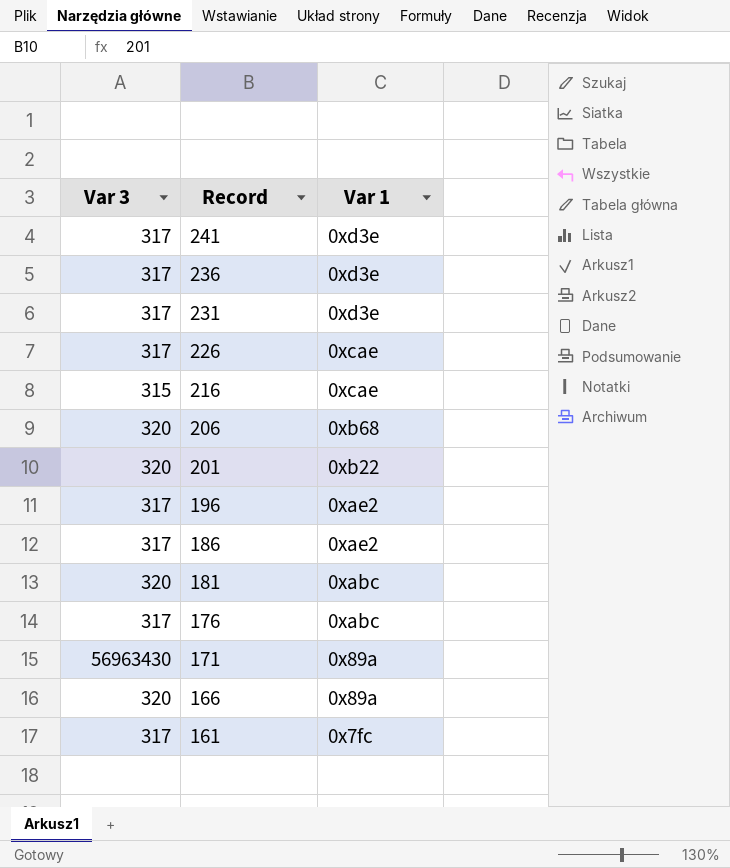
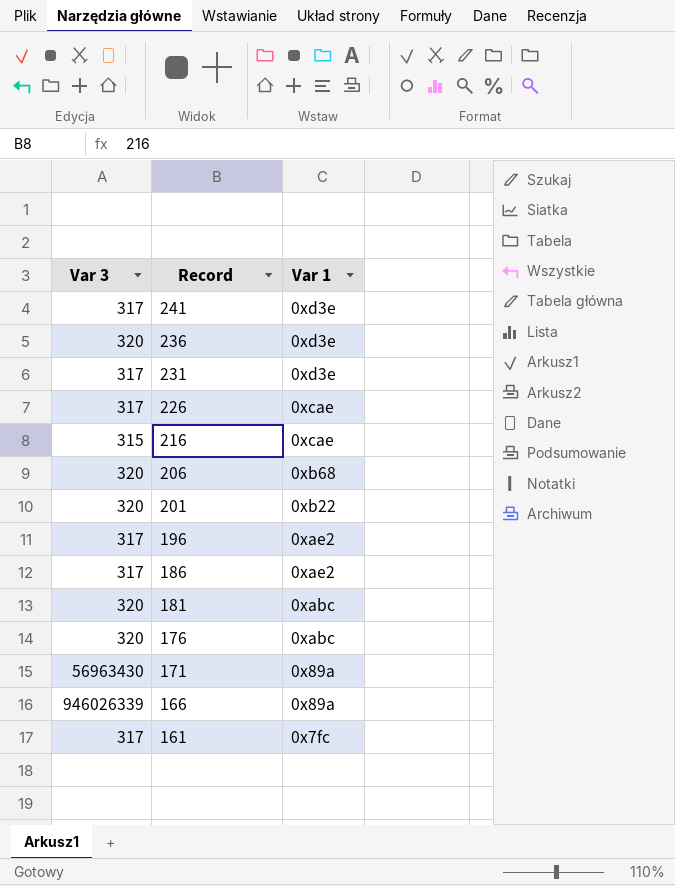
236 | Var 3: 317 -> 320
176 | Var 3: 317 -> 320
166 | Var 3: 320 -> 946026339

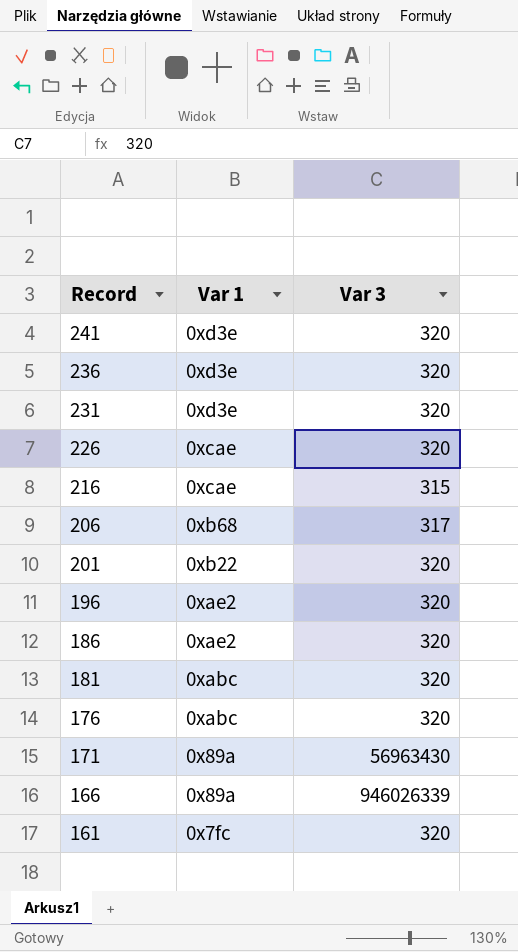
column Var 3 | position: 1 -> 3
241 | Var 3: 317 -> 320
231 | Var 3: 317 -> 320
226 | Var 3: 317 -> 320
206 | Var 3: 320 -> 317
196 | Var 3: 317 -> 320
186 | Var 3: 317 -> 320
161 | Var 3: 317 -> 320

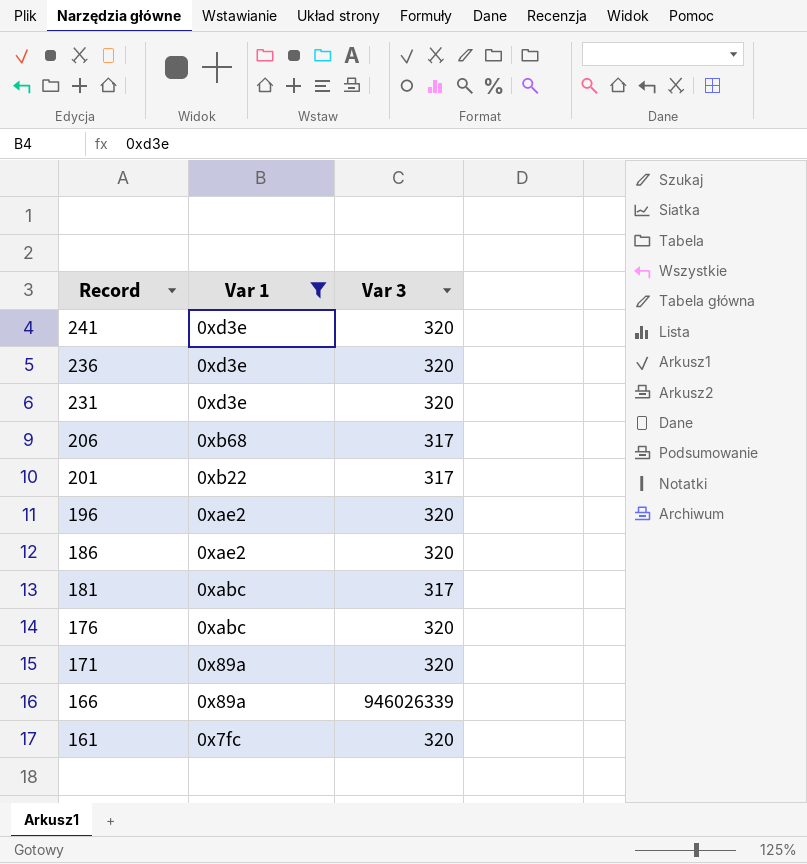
filter: none -> Var 1 != 0xcae
201 | Var 3: 320 -> 317
181 | Var 3: 320 -> 317
171 | Var 3: 56963430 -> 320

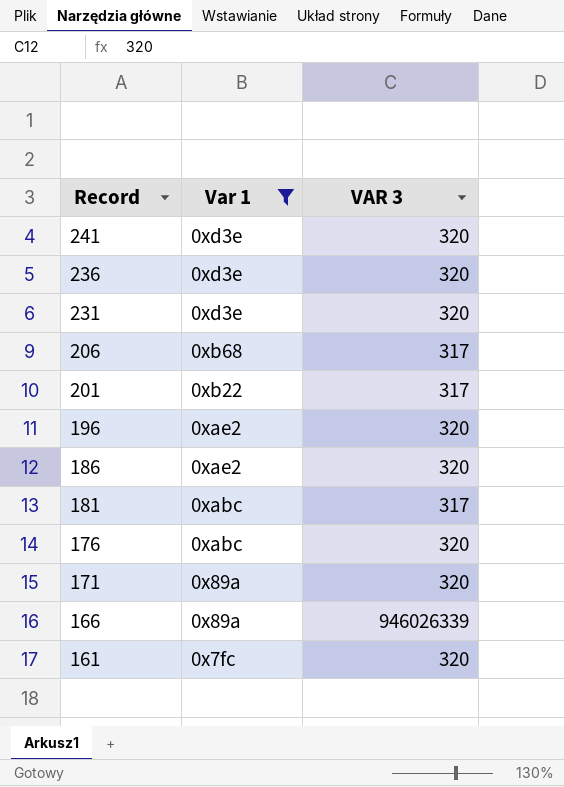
column name: Var 3 -> VAR 3

